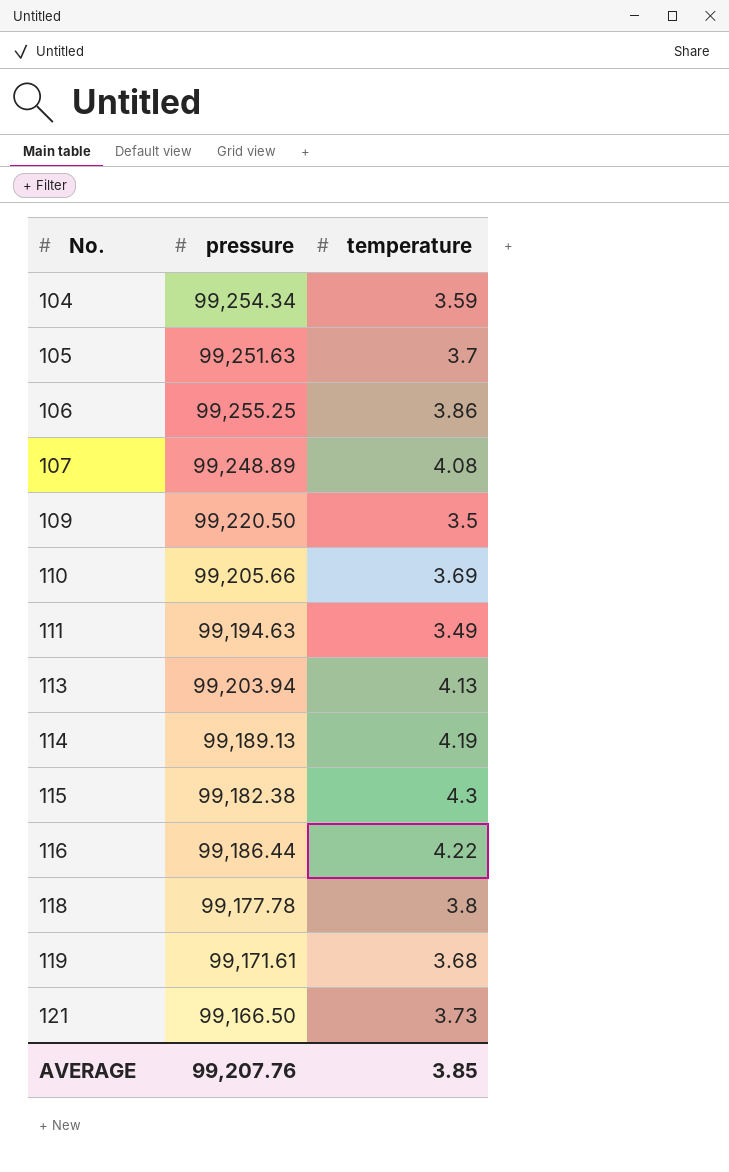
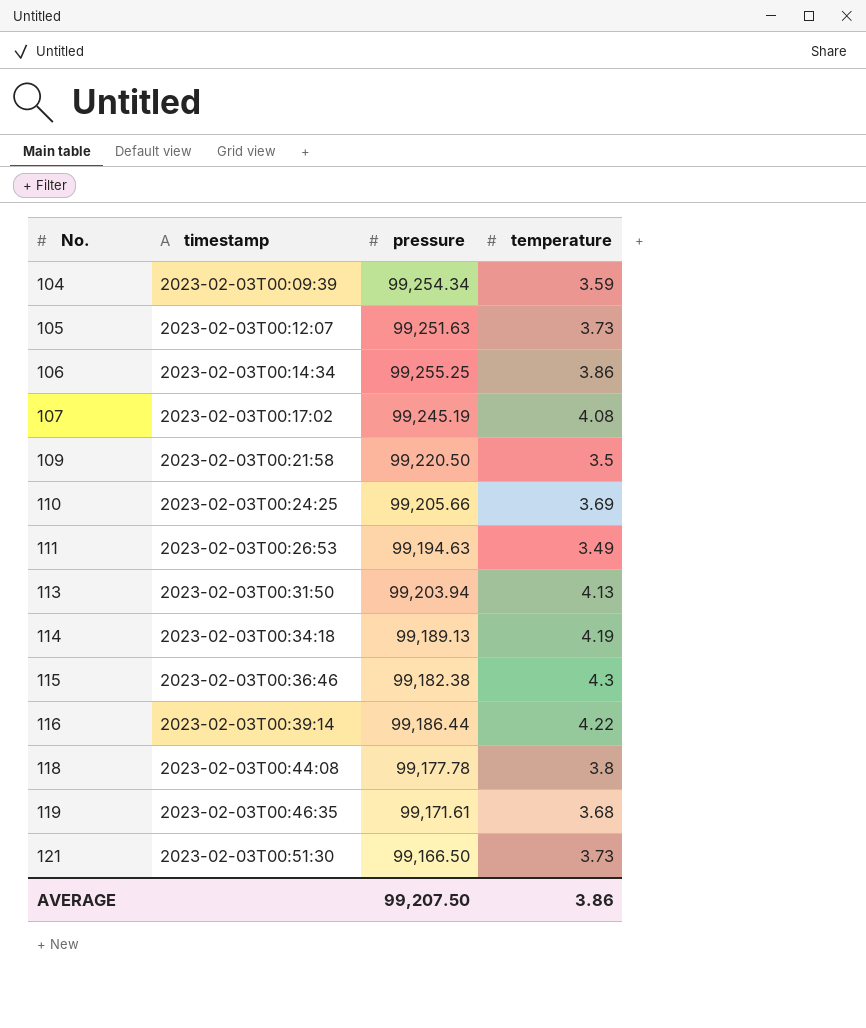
column timestamp | position: none -> 2
105 | temperature: 3.7 -> 3.73
107 | pressure: 99,248.89 -> 99,245.19
AVERAGE | pressure: 99,207.76 -> 99,207.50
AVERAGE | temperature: 3.85 -> 3.86

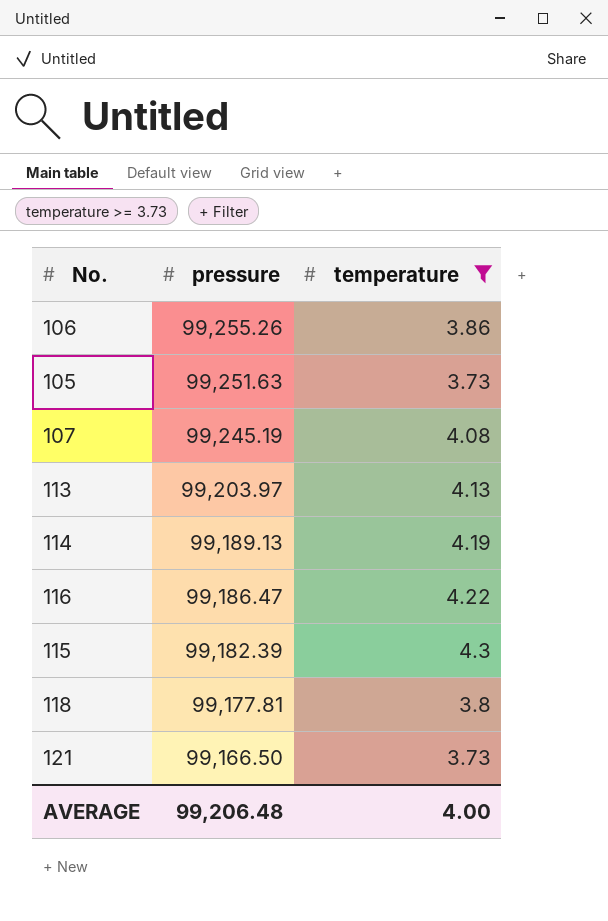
filter: none -> temperature >= 3.73
row order: No. ascending -> pressure descending
column timestamp | position: 2 -> none
106 | pressure: 99,255.25 -> 99,255.26
113 | pressure: 99,203.94 -> 99,203.97
116 | pressure: 99,186.44 -> 99,186.47
115 | pressure: 99,182.38 -> 99,182.39
118 | pressure: 99,177.78 -> 99,177.81
AVERAGE | pressure: 99,207.50 -> 99,206.48
AVERAGE | temperature: 3.86 -> 4.00

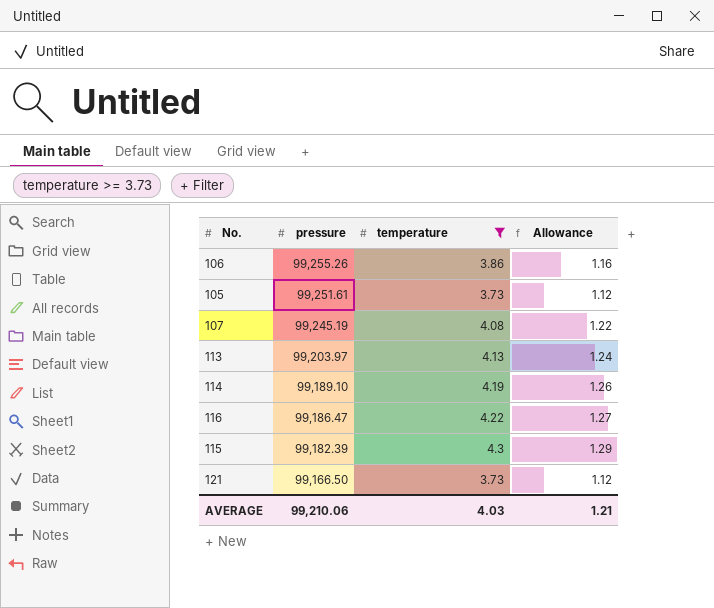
column Allowance | formula: none -> [temperature] * 0.3
row 118: 99,177.81 | 3.8 -> none
105 | pressure: 99,251.63 -> 99,251.61
114 | pressure: 99,189.13 -> 99,189.10
AVERAGE | pressure: 99,206.48 -> 99,210.06
AVERAGE | temperature: 4.00 -> 4.03

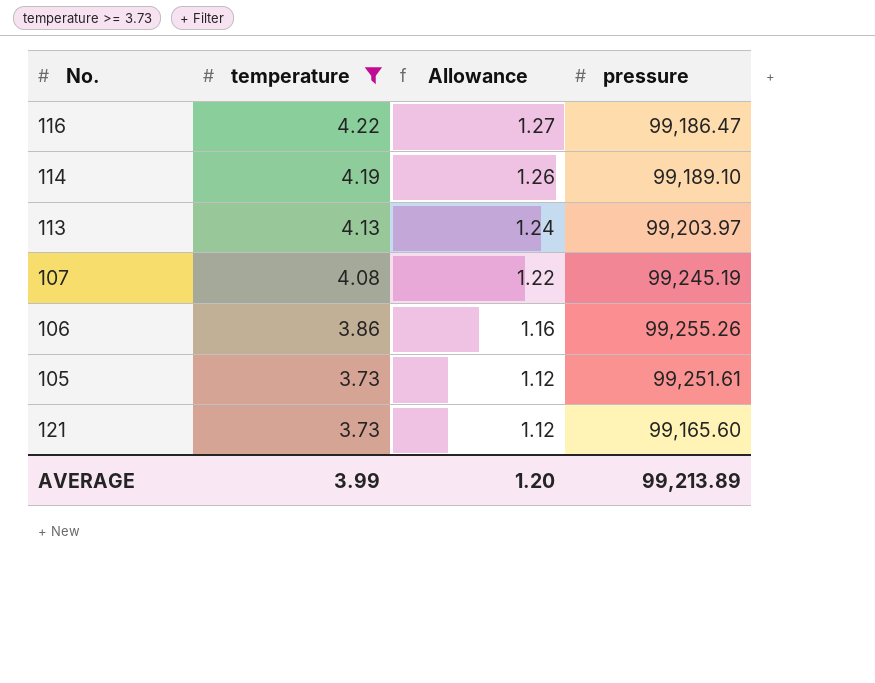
row order: pressure descending -> temperature descending
column pressure | position: 2 -> 4
row 115: 99,182.39 | 4.3 | 1.29 -> none
121 | pressure: 99,166.50 -> 99,165.60
AVERAGE | temperature: 4.03 -> 3.99
AVERAGE | Allowance: 1.21 -> 1.20
AVERAGE | pressure: 99,210.06 -> 99,213.89

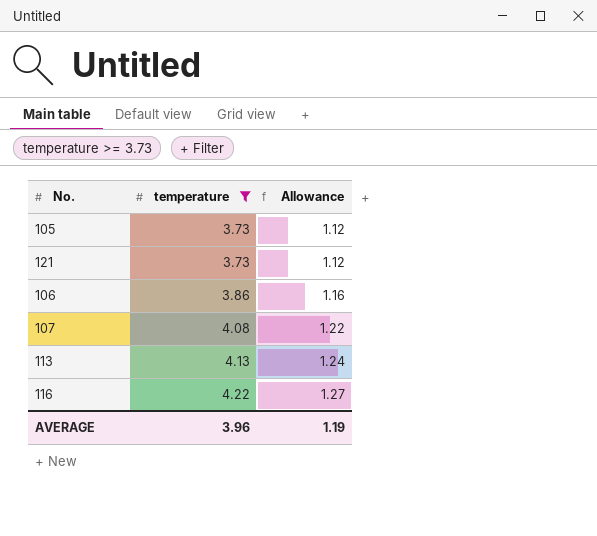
row order: temperature descending -> temperature ascending
column pressure | position: 4 -> none
row 114: 4.19 | 1.26 | 99,189.10 -> none
AVERAGE | temperature: 3.99 -> 3.96
AVERAGE | Allowance: 1.20 -> 1.19

